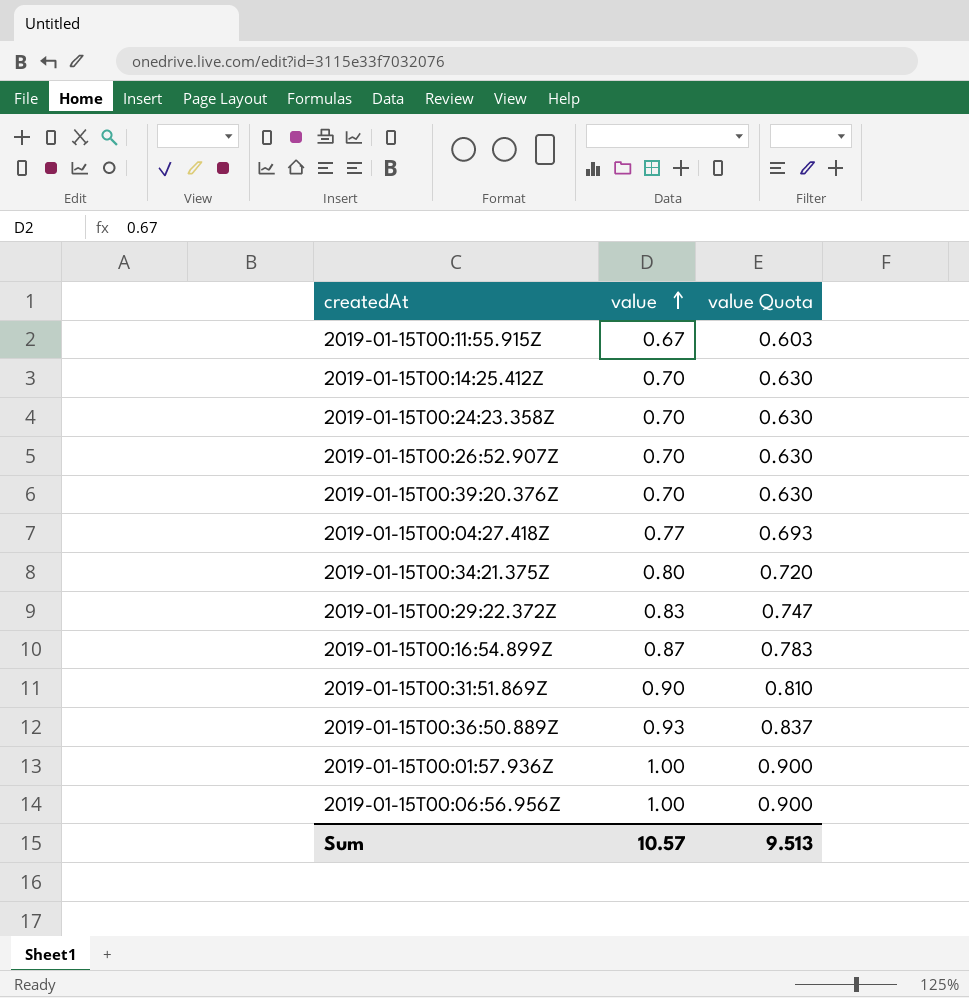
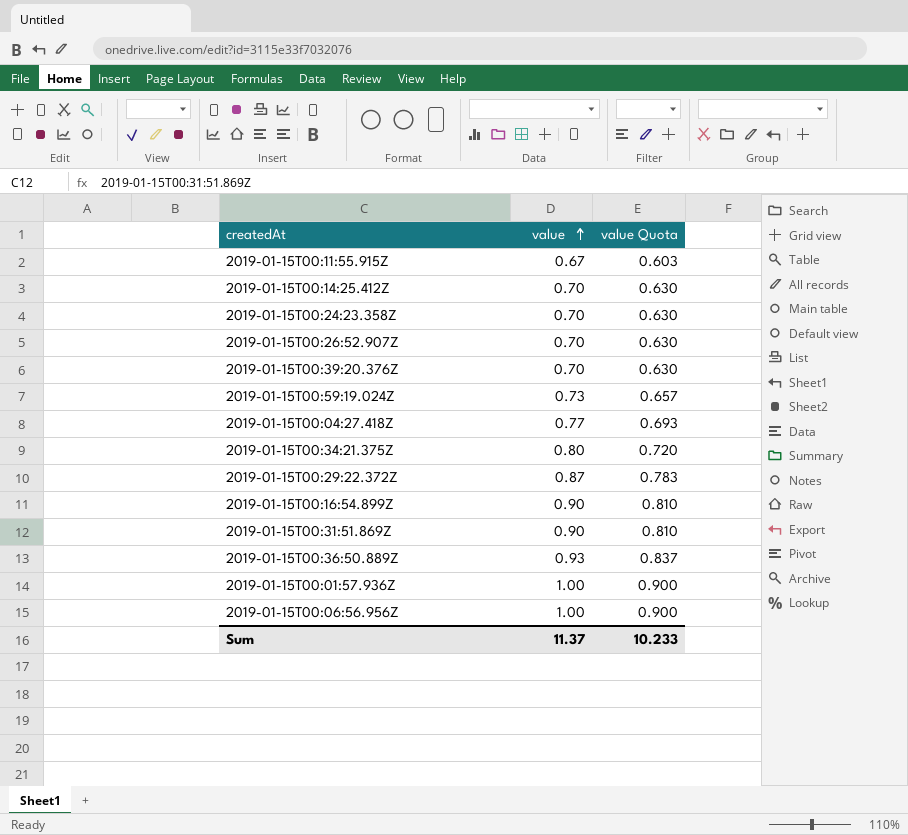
row 2019-01-15T00:59:19.024Z: none -> 0.73 | 0.657
2019-01-15T00:29:22.372Z | value: 0.83 -> 0.87
2019-01-15T00:29:22.372Z | value Quota: 0.747 -> 0.783
2019-01-15T00:16:54.899Z | value: 0.87 -> 0.90
2019-01-15T00:16:54.899Z | value Quota: 0.783 -> 0.810
Sum | value: 10.57 -> 11.37
Sum | value Quota: 9.513 -> 10.233

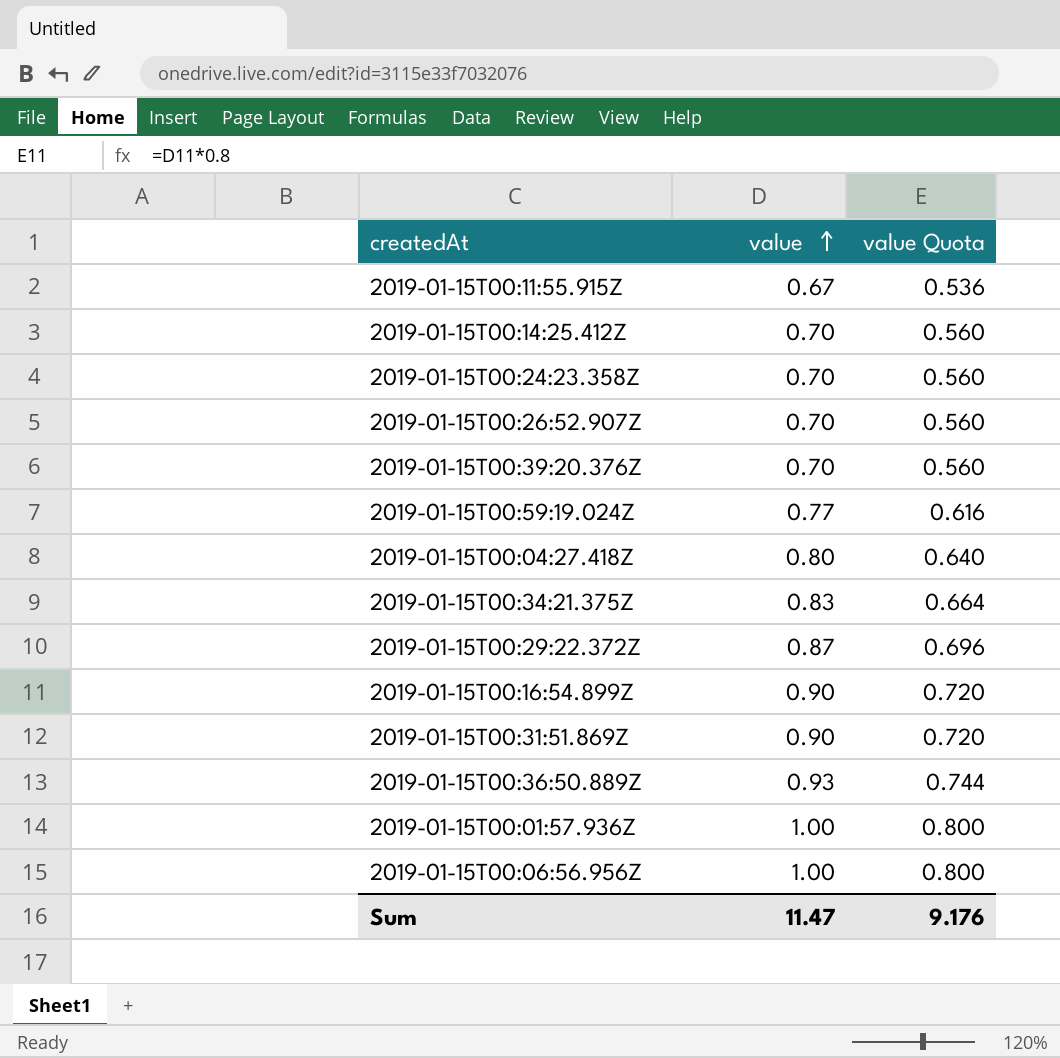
column value Quota | formula: [value] * 0.9 -> [value] * 0.8
2019-01-15T00:59:19.024Z | value: 0.73 -> 0.77
2019-01-15T00:04:27.418Z | value: 0.77 -> 0.80
2019-01-15T00:34:21.375Z | value: 0.80 -> 0.83
Sum | value: 11.37 -> 11.47
Sum | value Quota: 10.233 -> 9.176

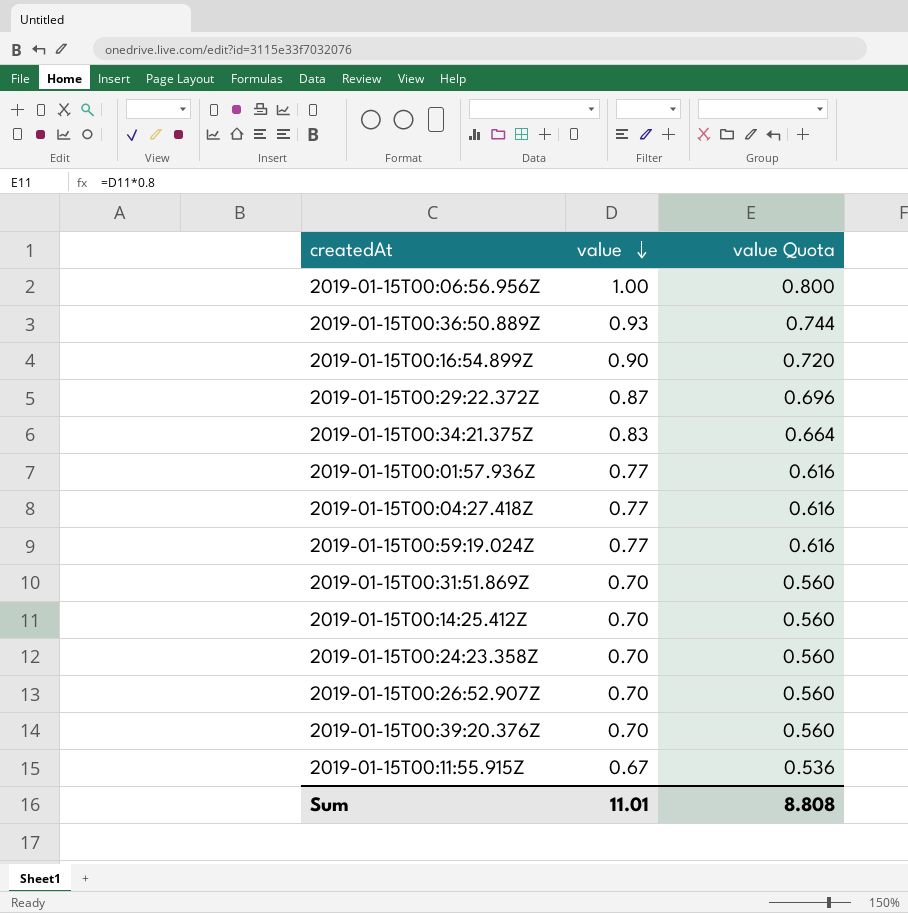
row order: value ascending -> value descending
2019-01-15T00:01:57.936Z | value: 1.00 -> 0.77
2019-01-15T00:01:57.936Z | value Quota: 0.800 -> 0.616
2019-01-15T00:04:27.418Z | value: 0.80 -> 0.77
2019-01-15T00:04:27.418Z | value Quota: 0.640 -> 0.616
2019-01-15T00:31:51.869Z | value: 0.90 -> 0.70
2019-01-15T00:31:51.869Z | value Quota: 0.720 -> 0.560
Sum | value: 11.47 -> 11.01
Sum | value Quota: 9.176 -> 8.808

